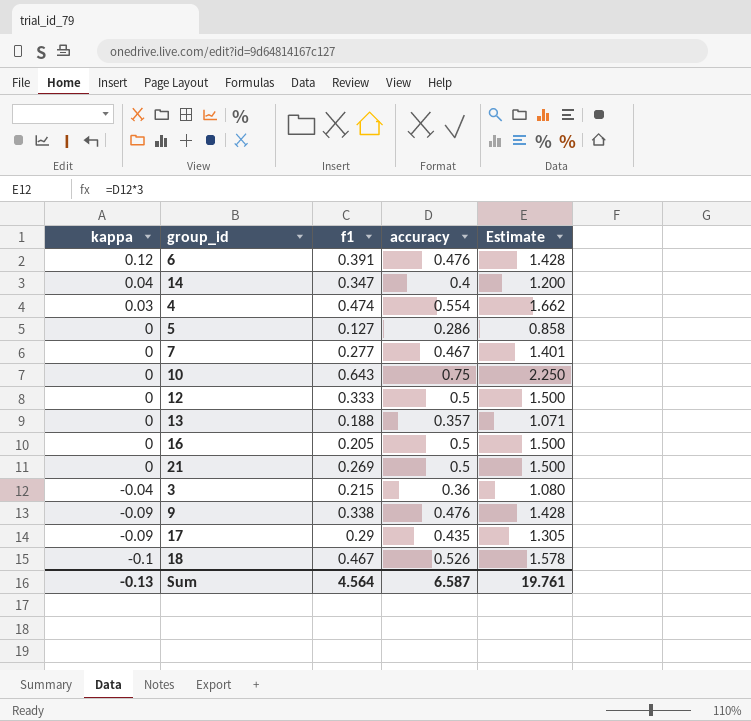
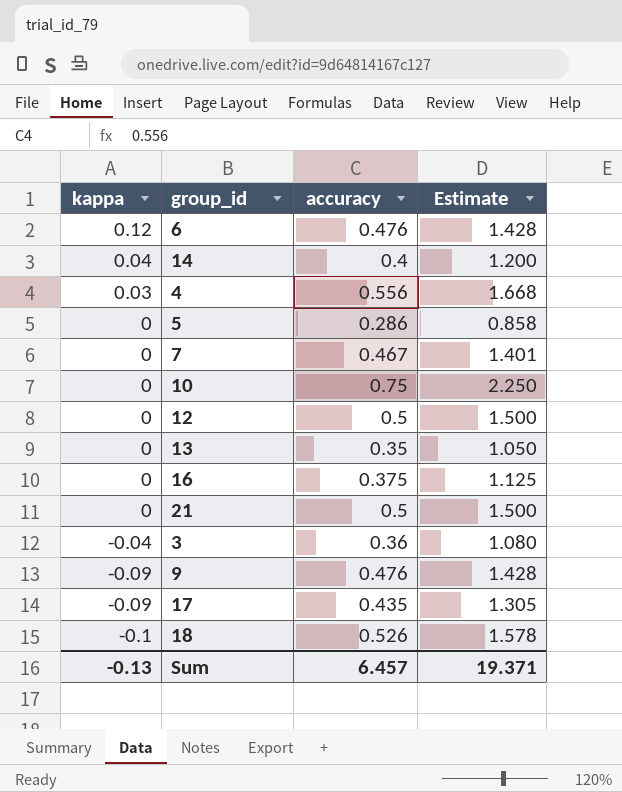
column f1 | position: 3 -> none
4 | accuracy: 0.554 -> 0.556
4 | Estimate: 1.662 -> 1.668
13 | accuracy: 0.357 -> 0.35
13 | Estimate: 1.071 -> 1.050
16 | accuracy: 0.5 -> 0.375
16 | Estimate: 1.500 -> 1.125
Sum | accuracy: 6.587 -> 6.457
Sum | Estimate: 19.761 -> 19.371

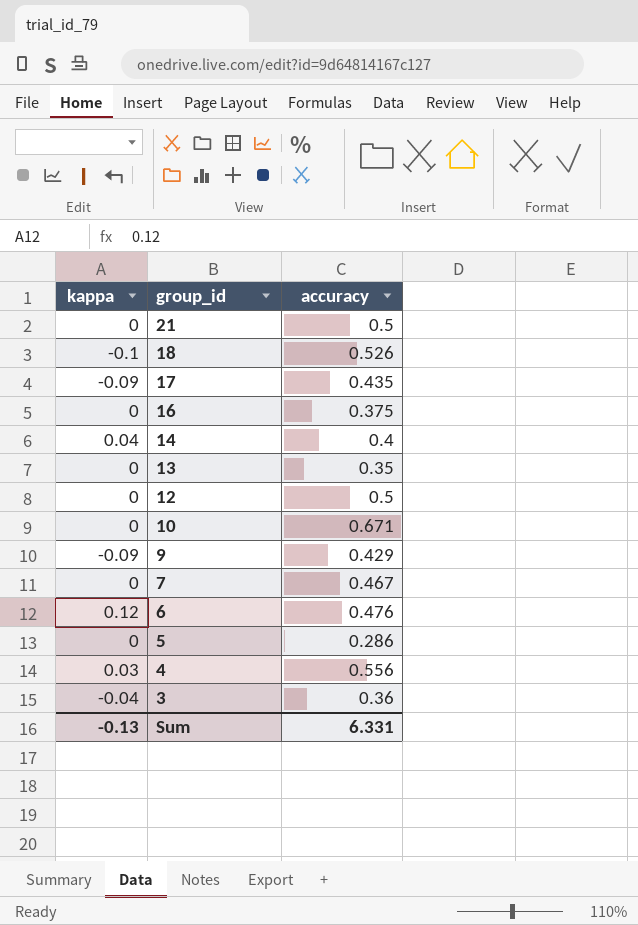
row order: kappa descending -> group_id descending
column Estimate | formula: [accuracy] * 3 -> none
10 | accuracy: 0.75 -> 0.671
9 | accuracy: 0.476 -> 0.429
Sum | accuracy: 6.457 -> 6.331

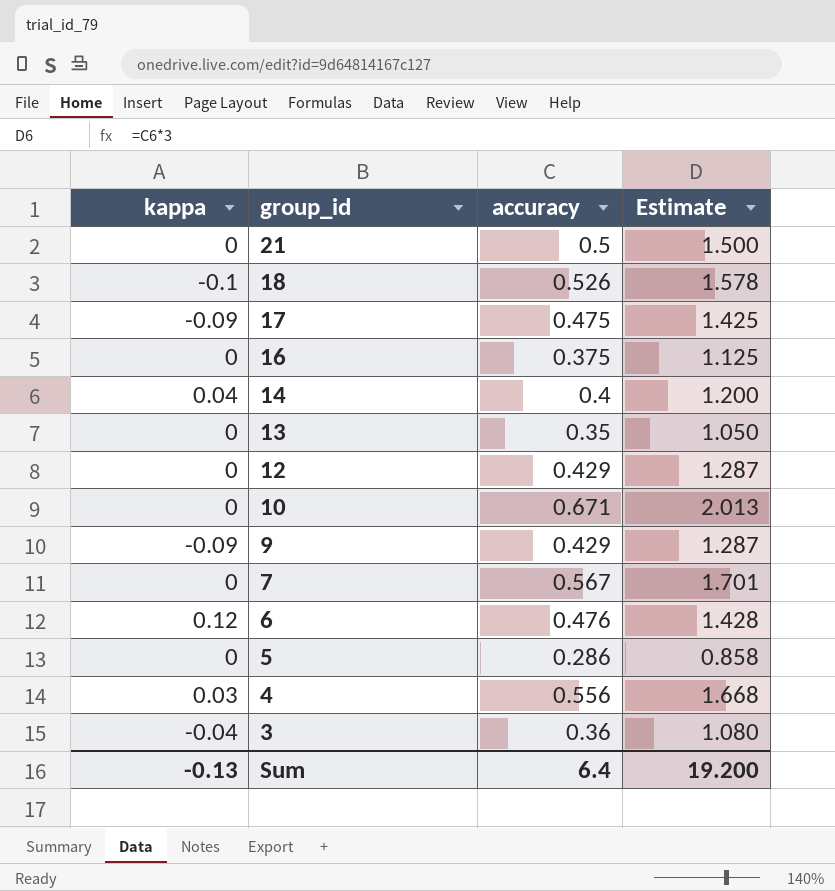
column Estimate | formula: none -> [accuracy] * 3
17 | accuracy: 0.435 -> 0.475
12 | accuracy: 0.5 -> 0.429
7 | accuracy: 0.467 -> 0.567
Sum | accuracy: 6.331 -> 6.4

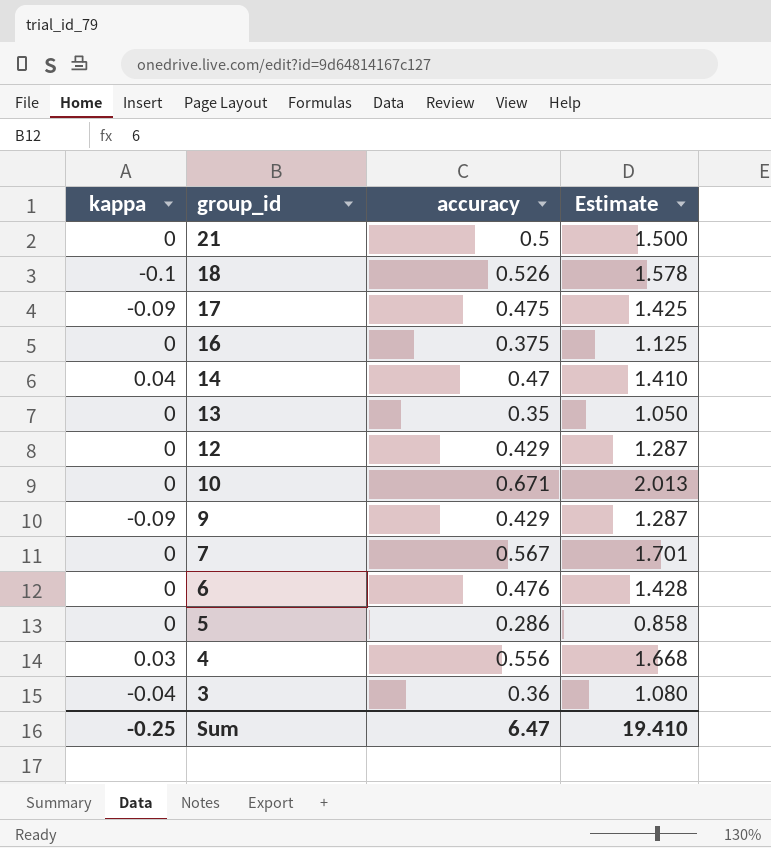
14 | accuracy: 0.4 -> 0.47
14 | Estimate: 1.200 -> 1.410
6 | kappa: 0.12 -> 0
Sum | kappa: -0.13 -> -0.25
Sum | accuracy: 6.4 -> 6.47
Sum | Estimate: 19.200 -> 19.410

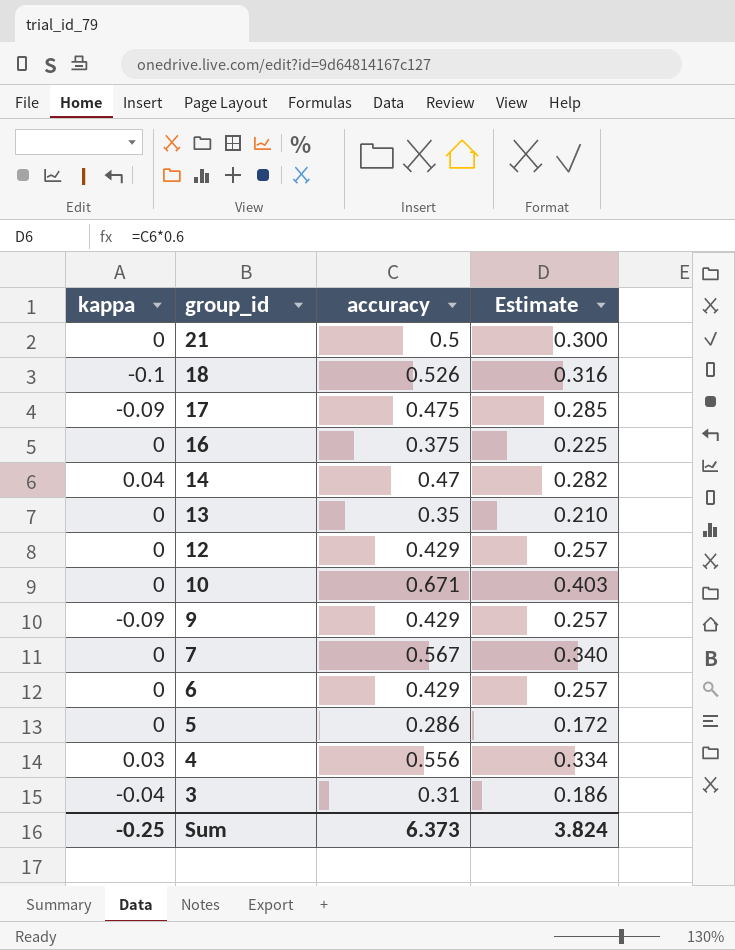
column Estimate | formula: [accuracy] * 3 -> [accuracy] * 0.6
6 | accuracy: 0.476 -> 0.429
3 | accuracy: 0.36 -> 0.31
Sum | accuracy: 6.47 -> 6.373
Sum | Estimate: 19.410 -> 3.824

